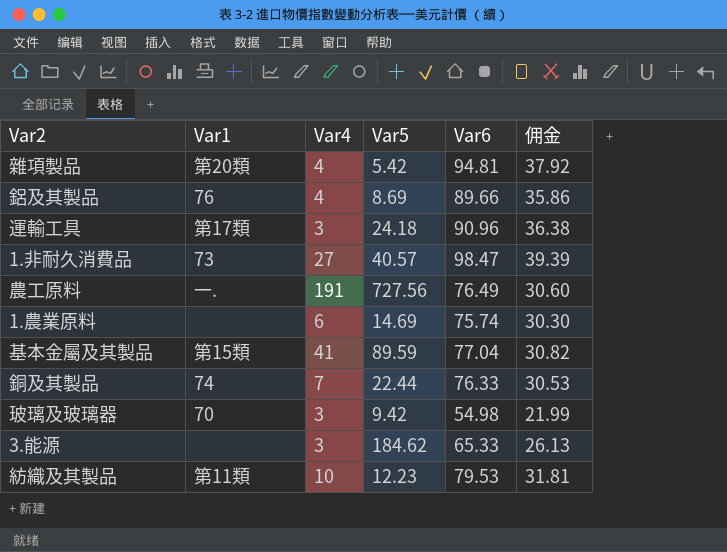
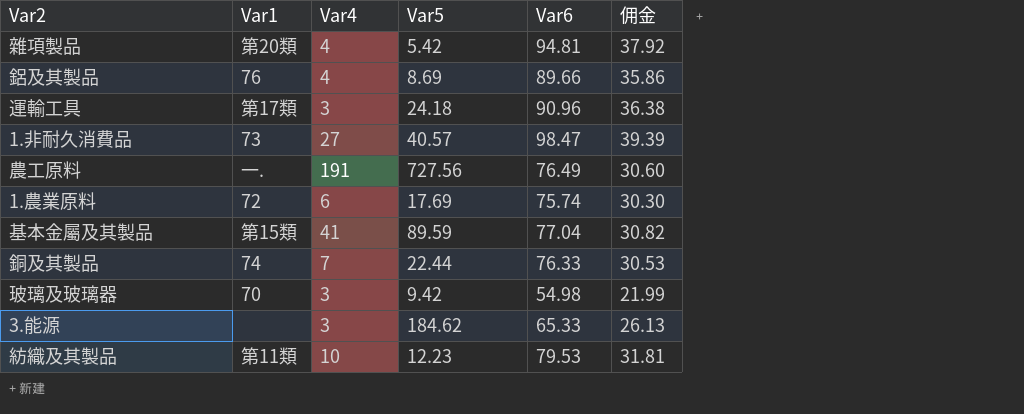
1.農業原料 | Var1: none -> 72
1.農業原料 | Var5: 14.69 -> 17.69

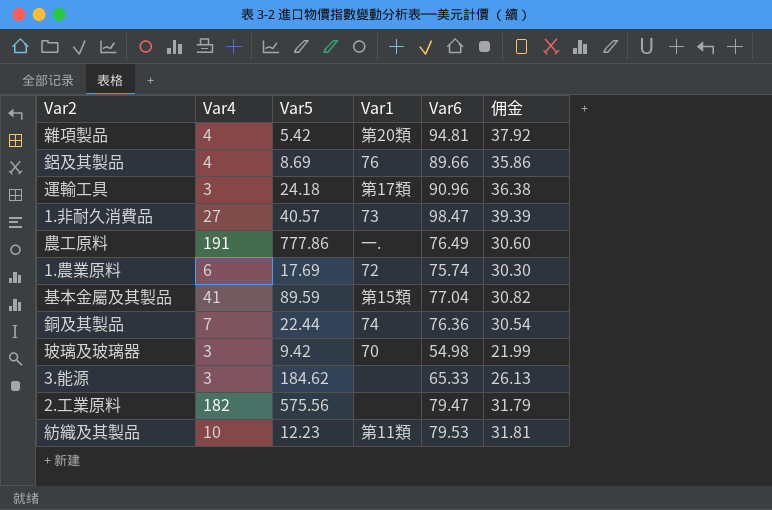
column Var1 | position: 2 -> 4
農工原料 | Var5: 727.56 -> 777.86
銅及其製品 | Var6: 76.33 -> 76.36
銅及其製品 | 佣金: 30.53 -> 30.54
row 2.工業原料: none -> 182 | 575.56 | none | 79.47 | 31.79

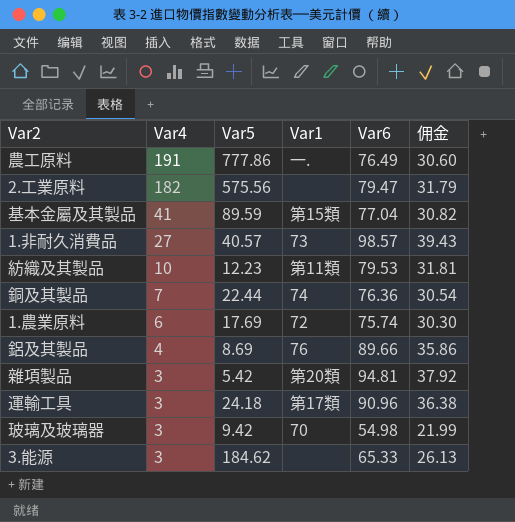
row order: none -> Var4 descending
1.非耐久消費品 | Var6: 98.47 -> 98.57
1.非耐久消費品 | 佣金: 39.39 -> 39.43
雜項製品 | Var4: 4 -> 3

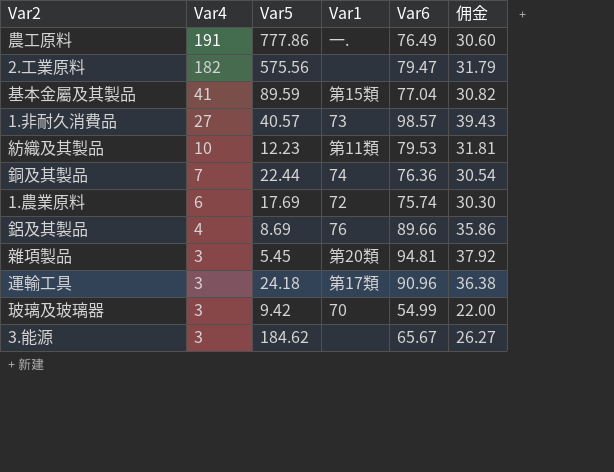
雜項製品 | Var5: 5.42 -> 5.45
玻璃及玻璃器 | Var6: 54.98 -> 54.99
玻璃及玻璃器 | 佣金: 21.99 -> 22.00
3.能源 | Var6: 65.33 -> 65.67
3.能源 | 佣金: 26.13 -> 26.27

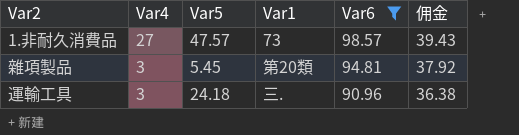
filter: none -> Var6 >= 90.96
1.非耐久消費品 | Var5: 40.57 -> 47.57
運輸工具 | Var1: 第17類 -> 三.

